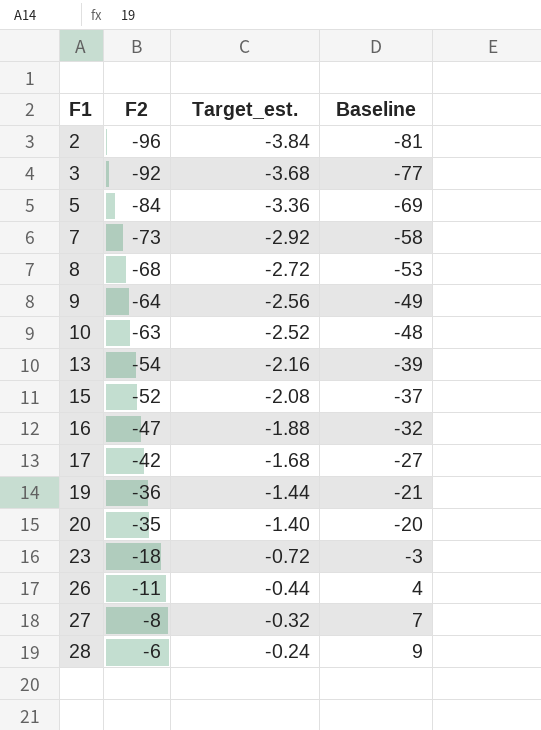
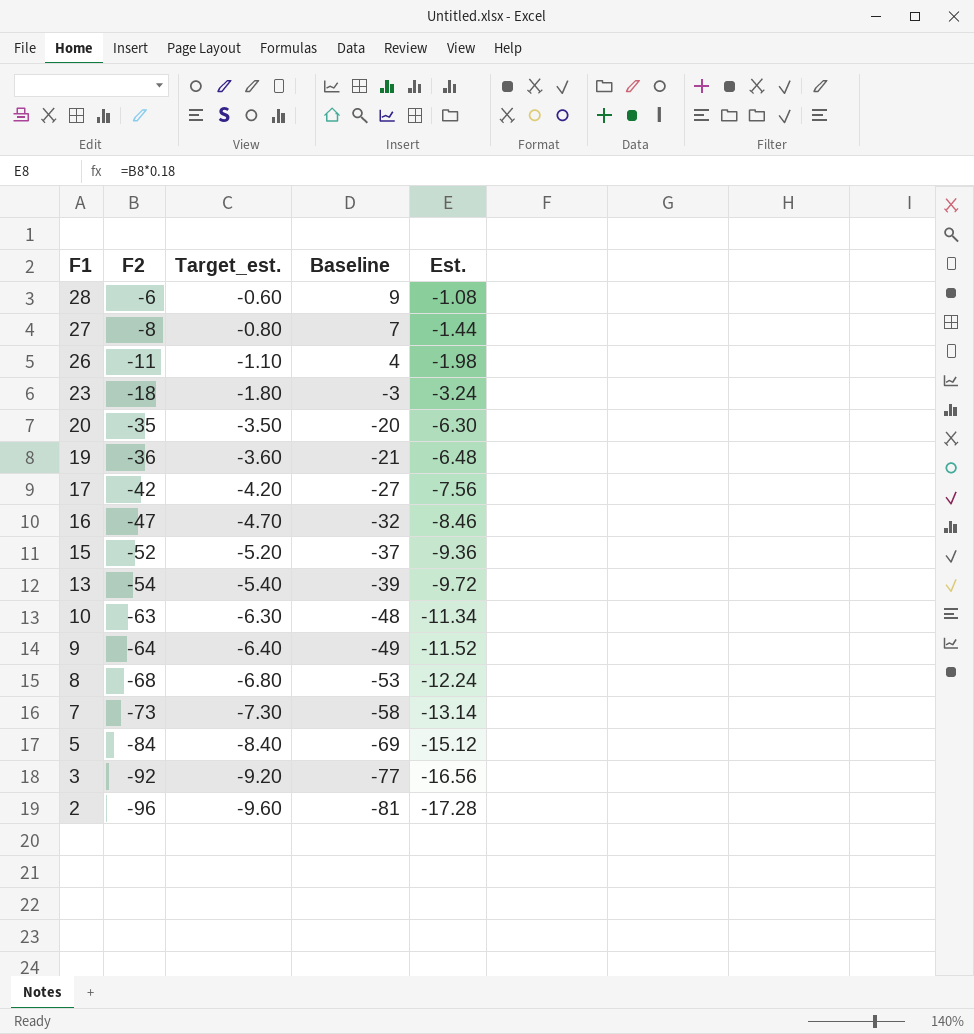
row order: F1 ascending -> F1 descending
column Target_est. | formula: [F2] * 0.04 -> [F2] * 0.1
column Est. | formula: none -> [F2] * 0.18

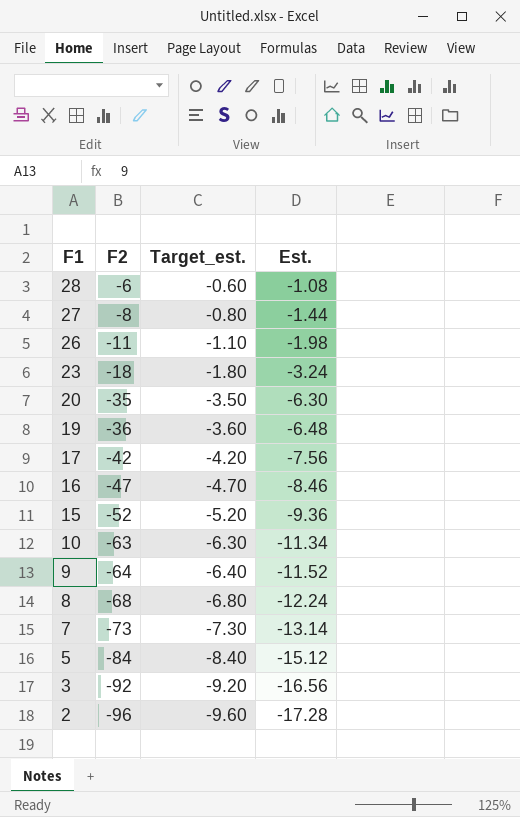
column Baseline | formula: [F2] + 15 -> none
row 13: -54 | -5.40 | -39 | -9.72 -> none

